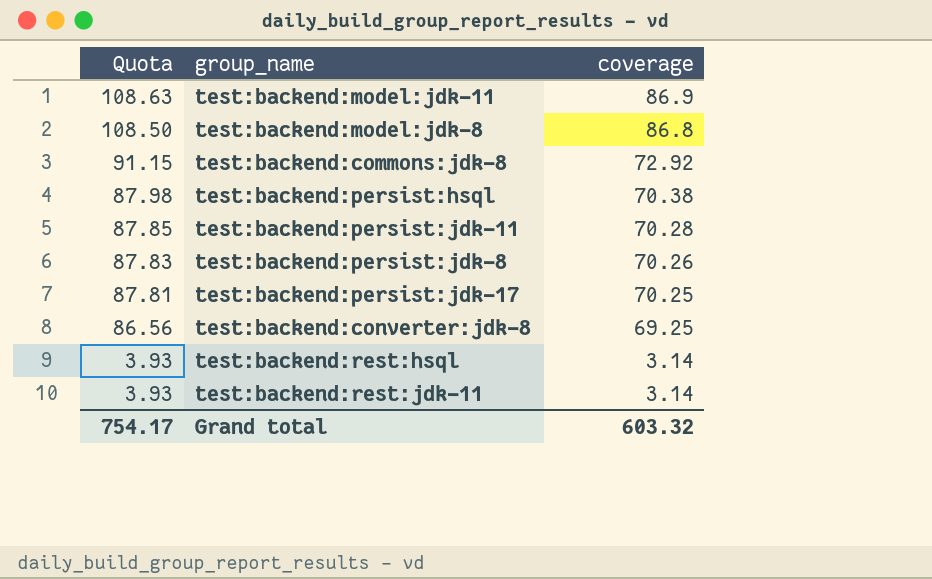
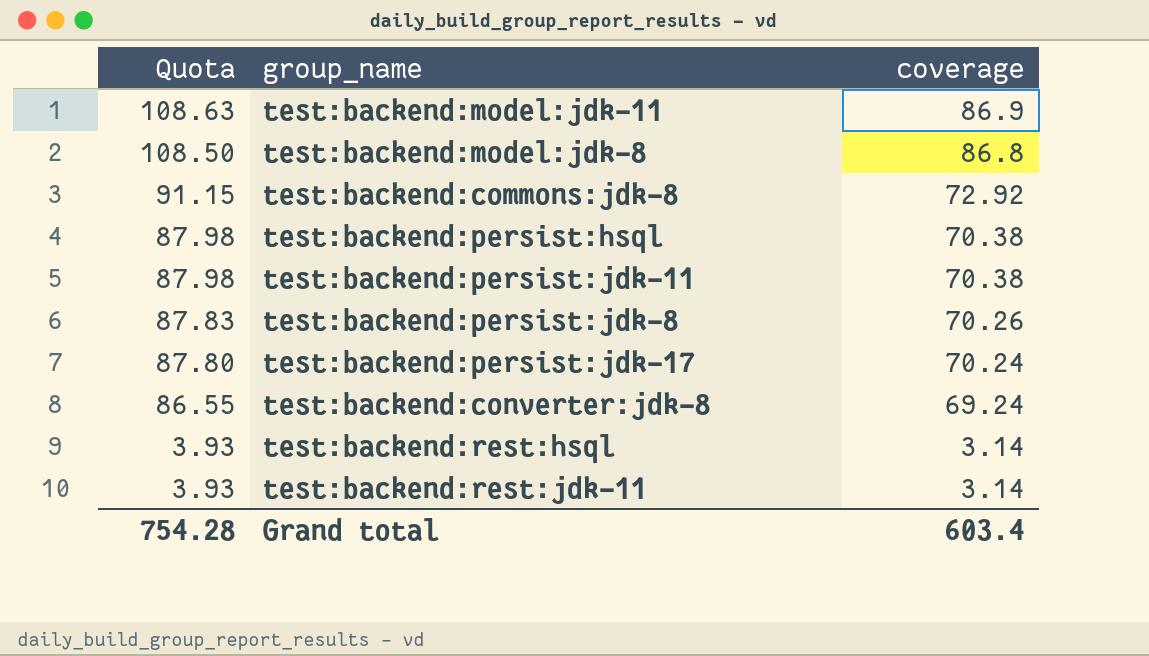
test:backend:persist:jdk-11 | Quota: 87.85 -> 87.98
test:backend:persist:jdk-11 | coverage: 70.28 -> 70.38
test:backend:persist:jdk-17 | Quota: 87.81 -> 87.80
test:backend:persist:jdk-17 | coverage: 70.25 -> 70.24
test:backend:converter:jdk-8 | Quota: 86.56 -> 86.55
test:backend:converter:jdk-8 | coverage: 69.25 -> 69.24
Grand total | Quota: 754.17 -> 754.28
Grand total | coverage: 603.32 -> 603.4

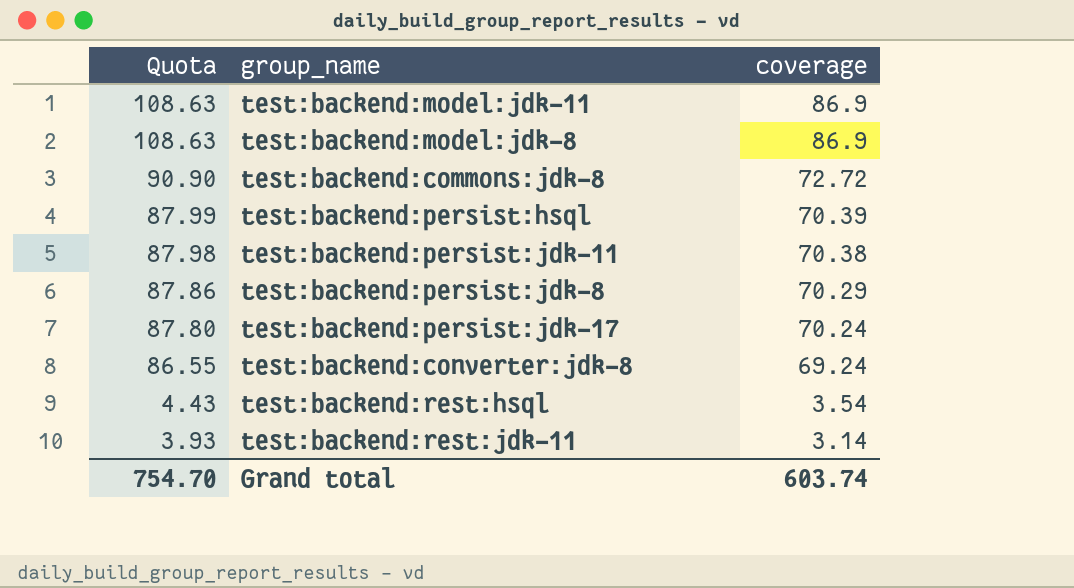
test:backend:model:jdk-8 | Quota: 108.50 -> 108.63
test:backend:model:jdk-8 | coverage: 86.8 -> 86.9
test:backend:commons:jdk-8 | Quota: 91.15 -> 90.90
test:backend:commons:jdk-8 | coverage: 72.92 -> 72.72
test:backend:persist:hsql | Quota: 87.98 -> 87.99
test:backend:persist:hsql | coverage: 70.38 -> 70.39
test:backend:persist:jdk-8 | Quota: 87.83 -> 87.86
test:backend:persist:jdk-8 | coverage: 70.26 -> 70.29
test:backend:rest:hsql | Quota: 3.93 -> 4.43
test:backend:rest:hsql | coverage: 3.14 -> 3.54
Grand total | Quota: 754.28 -> 754.70
Grand total | coverage: 603.4 -> 603.74

